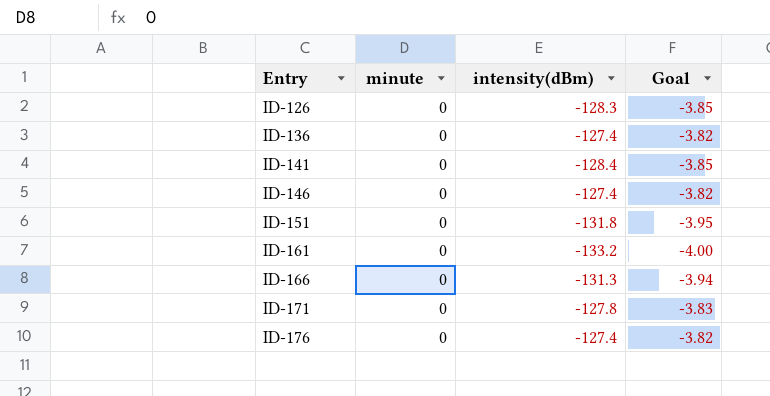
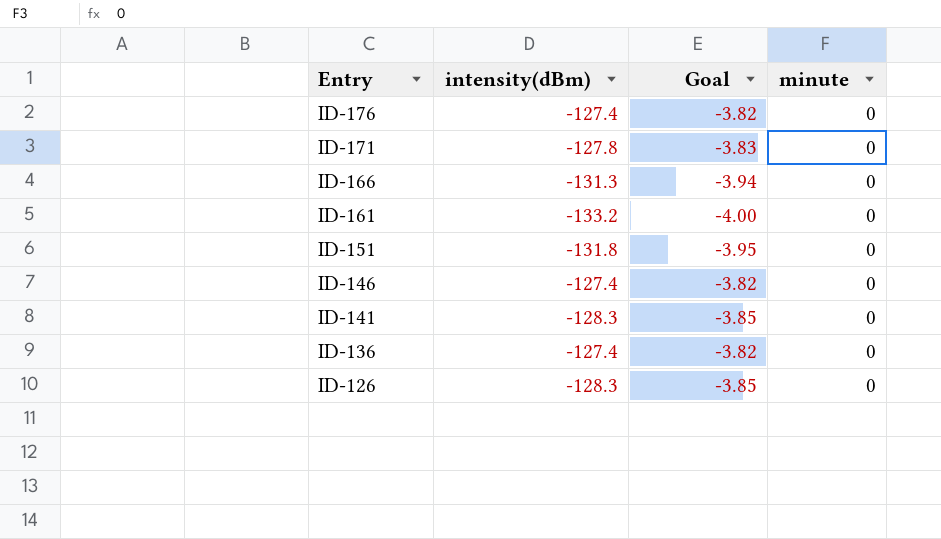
row order: Entry ascending -> Entry descending
column minute | position: 2 -> 4
ID-141 | intensity(dBm): -128.4 -> -128.3

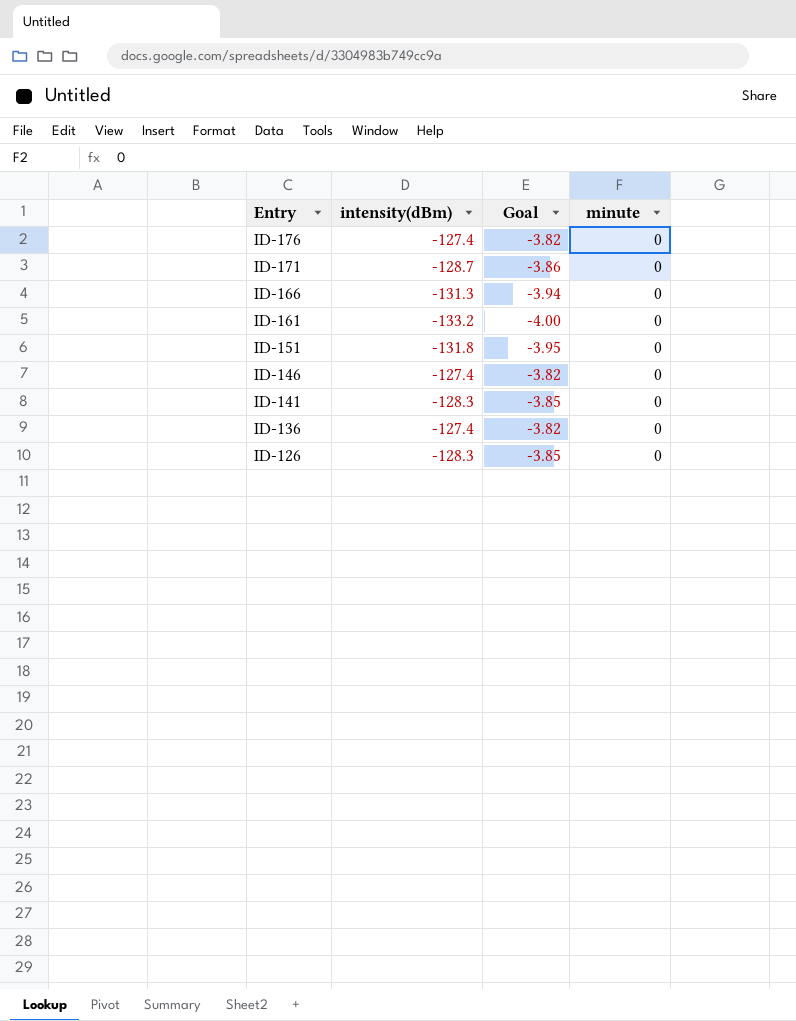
ID-171 | intensity(dBm): -127.8 -> -128.7
ID-171 | Goal: -3.83 -> -3.86

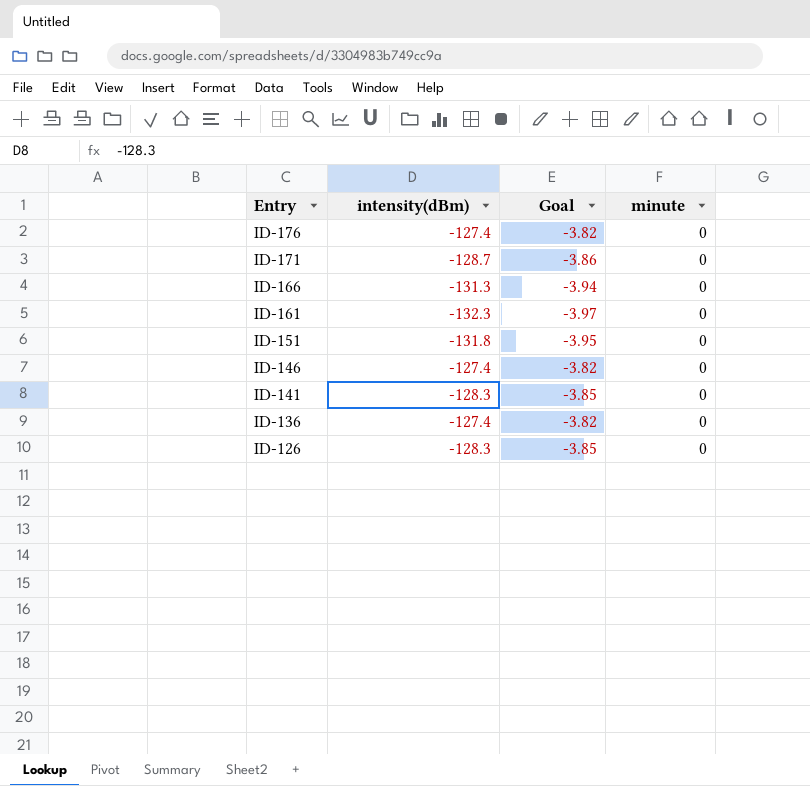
ID-161 | intensity(dBm): -133.2 -> -132.3
ID-161 | Goal: -4.00 -> -3.97

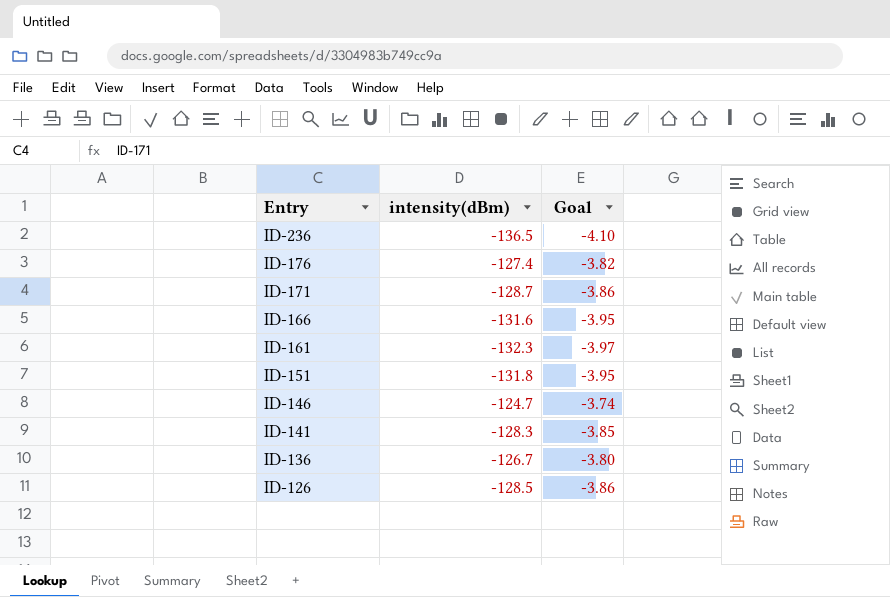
column minute | position: 4 -> none
row ID-236: none -> -136.5 | -4.10
ID-166 | intensity(dBm): -131.3 -> -131.6
ID-166 | Goal: -3.94 -> -3.95
ID-146 | intensity(dBm): -127.4 -> -124.7
ID-146 | Goal: -3.82 -> -3.74
ID-136 | intensity(dBm): -127.4 -> -126.7
ID-136 | Goal: -3.82 -> -3.80
ID-126 | intensity(dBm): -128.3 -> -128.5
ID-126 | Goal: -3.85 -> -3.86

